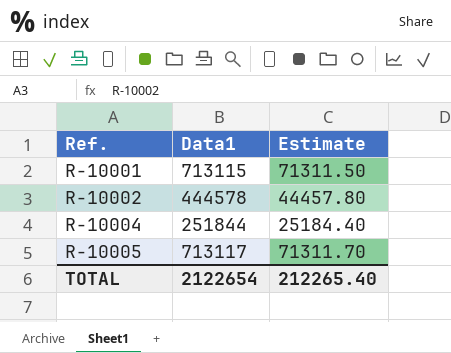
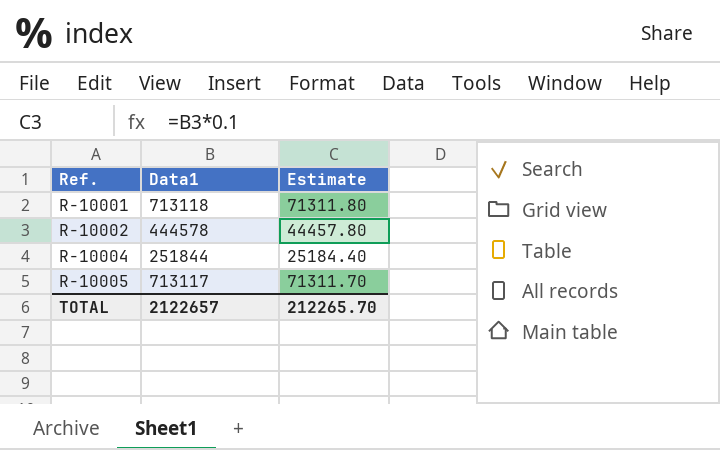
R-10001 | Data1: 713115 -> 713118
R-10001 | Estimate: 71311.50 -> 71311.80
TOTAL | Data1: 2122654 -> 2122657
TOTAL | Estimate: 212265.40 -> 212265.70

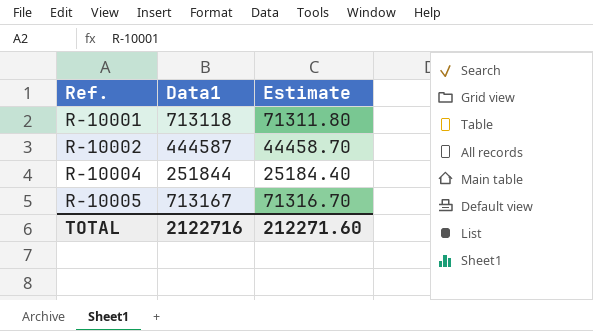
R-10002 | Data1: 444578 -> 444587
R-10002 | Estimate: 44457.80 -> 44458.70
R-10005 | Data1: 713117 -> 713167
R-10005 | Estimate: 71311.70 -> 71316.70
TOTAL | Data1: 2122657 -> 2122716
TOTAL | Estimate: 212265.70 -> 212271.60

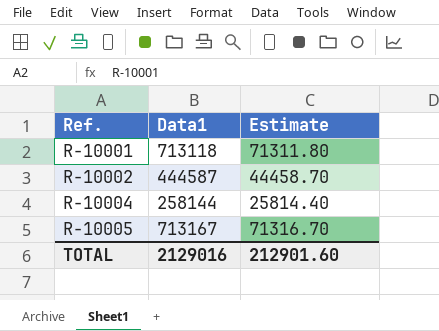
R-10004 | Data1: 251844 -> 258144
R-10004 | Estimate: 25184.40 -> 25814.40
TOTAL | Data1: 2122716 -> 2129016
TOTAL | Estimate: 212271.60 -> 212901.60

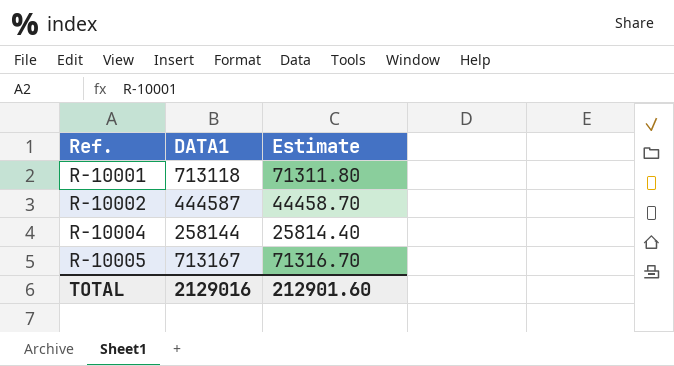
column name: Data1 -> DATA1

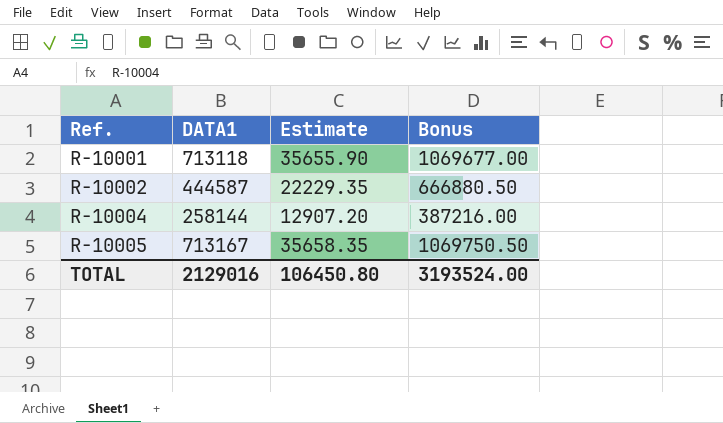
column Estimate | formula: [DATA1] * 0.1 -> [DATA1] * 0.05
column Bonus | formula: none -> [DATA1] * 1.5
TOTAL | Estimate: 212901.60 -> 106450.80

